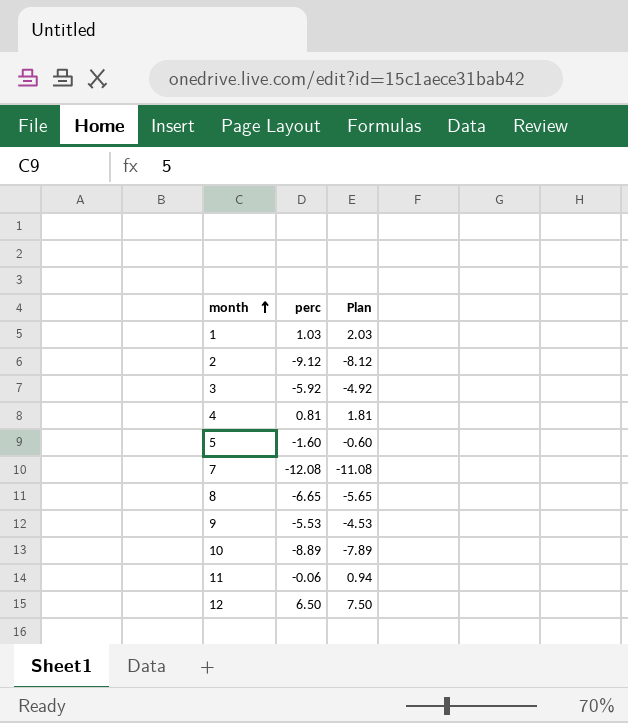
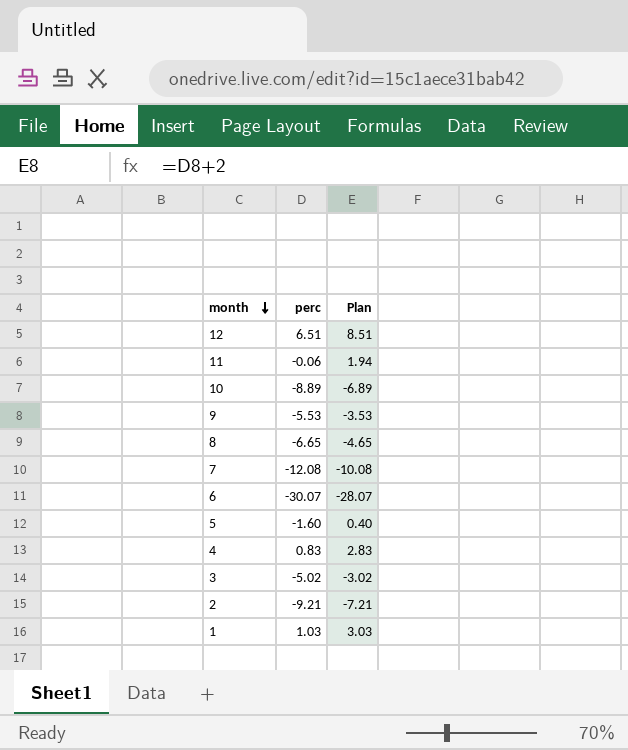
row order: month ascending -> month descending
column Plan | formula: [perc] + 1 -> [perc] + 2
12 | perc: 6.50 -> 6.51
row 6: none -> -30.07 | -28.07
4 | perc: 0.81 -> 0.83
3 | perc: -5.92 -> -5.02
2 | perc: -9.12 -> -9.21

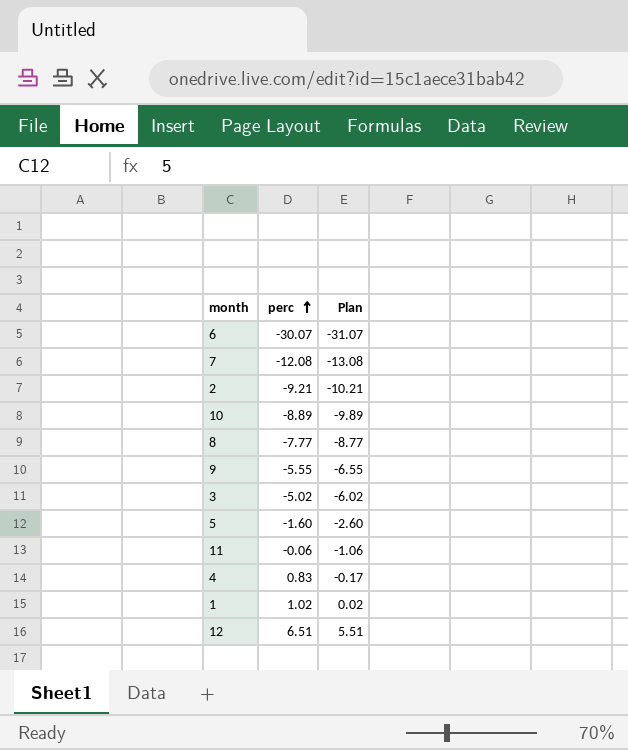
row order: month descending -> perc ascending
column Plan | formula: [perc] + 2 -> [perc] - 1
8 | perc: -6.65 -> -7.77
9 | perc: -5.53 -> -5.55
1 | perc: 1.03 -> 1.02

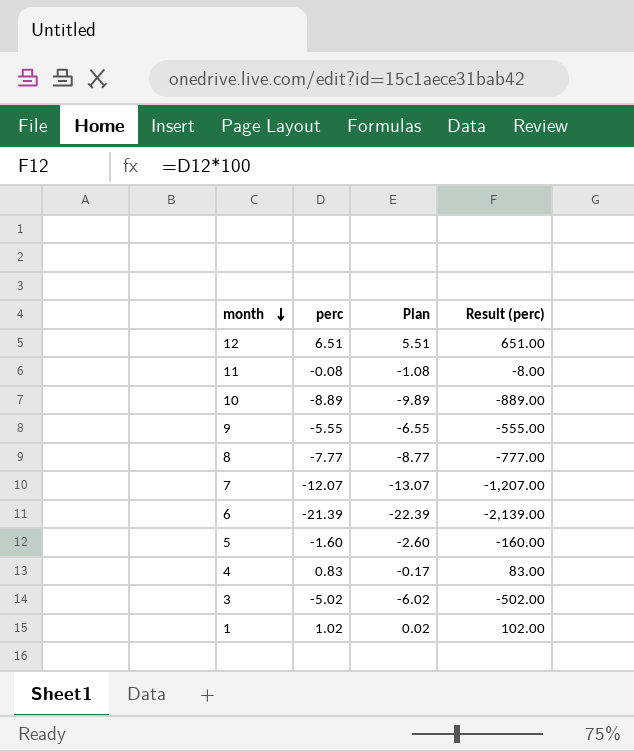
row order: perc ascending -> month descending
column Result (perc) | formula: none -> [perc] * 100
row 2: -9.21 | -10.21 -> none
11 | perc: -0.06 -> -0.08
11 | Plan: -1.06 -> -1.08
7 | perc: -12.08 -> -12.07
7 | Plan: -13.08 -> -13.07
6 | perc: -30.07 -> -21.39
6 | Plan: -31.07 -> -22.39

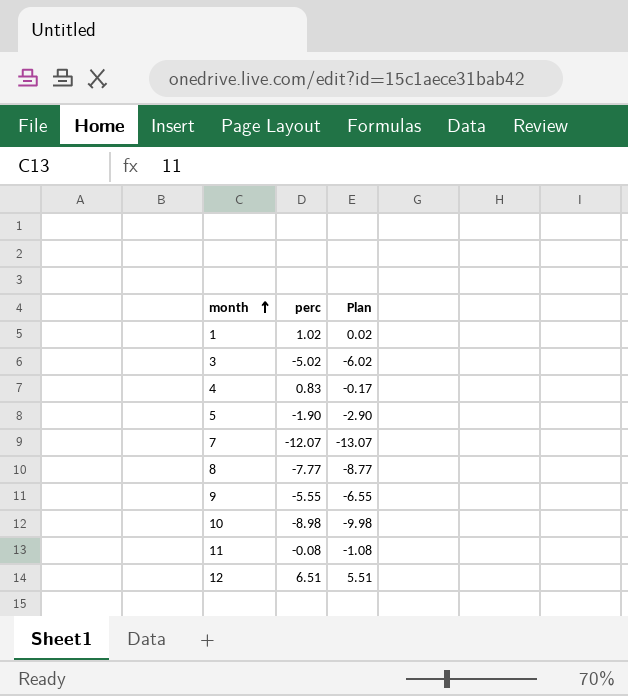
row order: month descending -> month ascending
column Result (perc) | formula: [perc] * 100 -> none
row 6: -21.39 | -22.39 | -2,139.00 -> none
5 | perc: -1.60 -> -1.90
5 | Plan: -2.60 -> -2.90
10 | perc: -8.89 -> -8.98
10 | Plan: -9.89 -> -9.98

